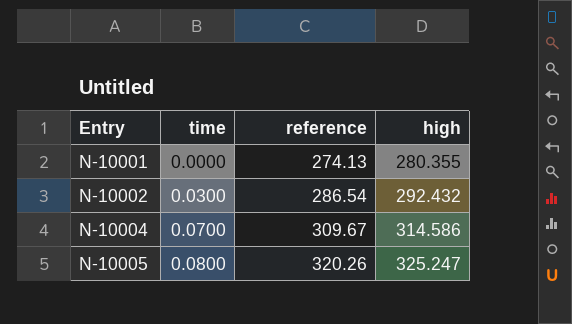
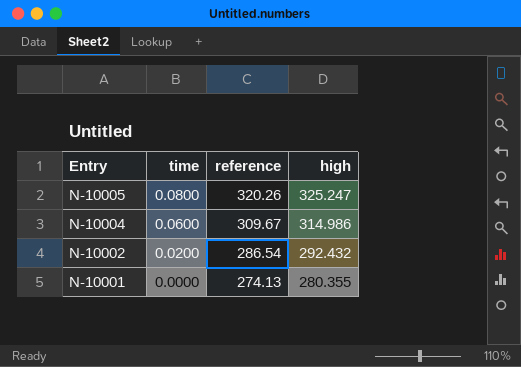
row order: Entry ascending -> Entry descending
N-10004 | time: 0.0700 -> 0.0600
N-10004 | high: 314.586 -> 314.986
N-10002 | time: 0.0300 -> 0.0200

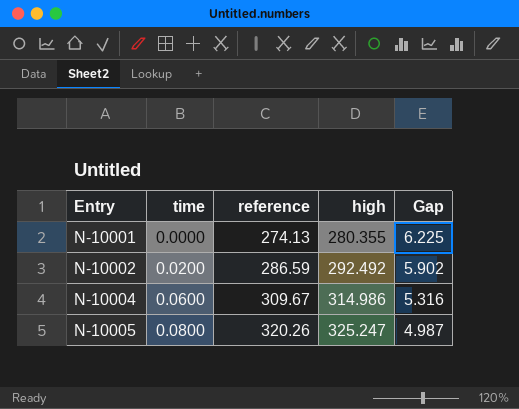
row order: Entry descending -> Entry ascending
column Gap | formula: none -> [high] - [reference]
N-10002 | reference: 286.54 -> 286.59
N-10002 | high: 292.432 -> 292.492

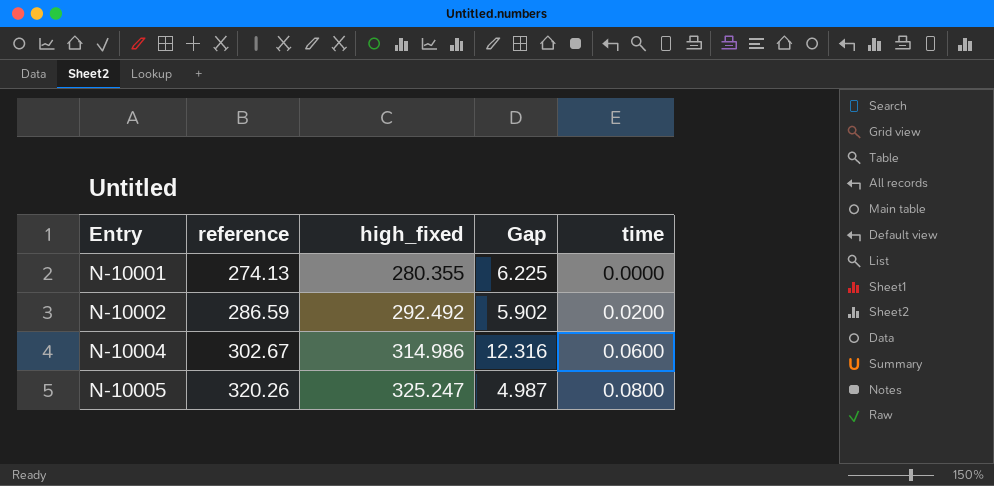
column name: high -> high_fixed
column time | position: 2 -> 5
N-10004 | reference: 309.67 -> 302.67
N-10004 | Gap: 5.316 -> 12.316

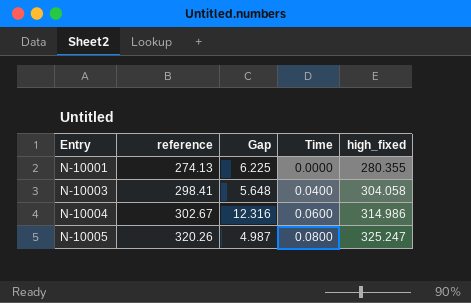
column name: time -> Time
column high_fixed | position: 3 -> 5
row N-10002: 286.59 | 292.492 | 5.902 | 0.0200 -> none
row N-10003: none -> 298.41 | 5.648 | 0.0400 | 304.058

